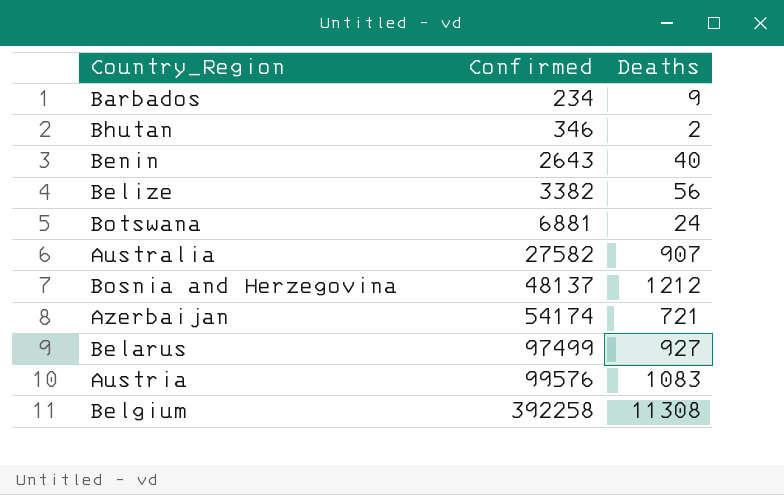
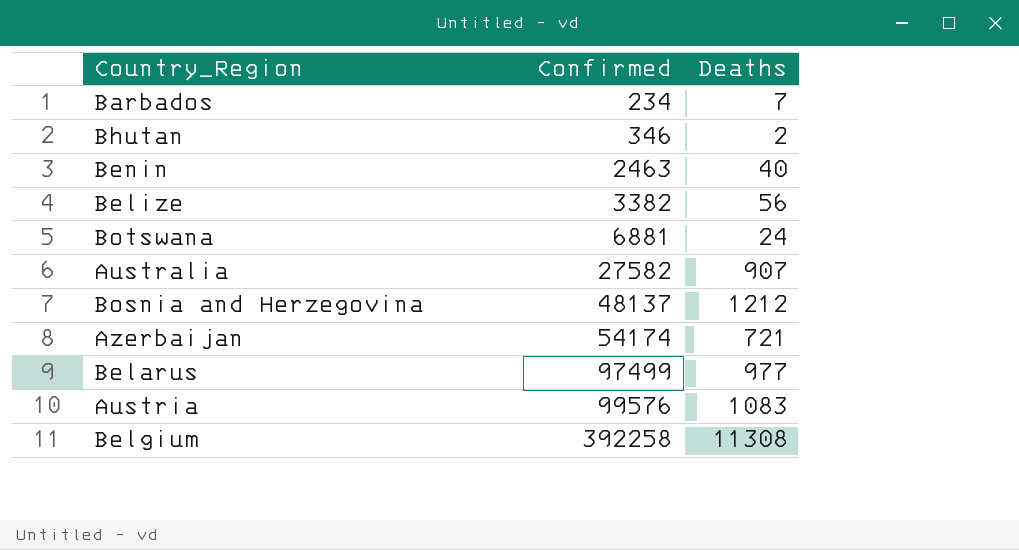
Barbados | Deaths: 9 -> 7
Benin | Confirmed: 2643 -> 2463
Belarus | Deaths: 927 -> 977

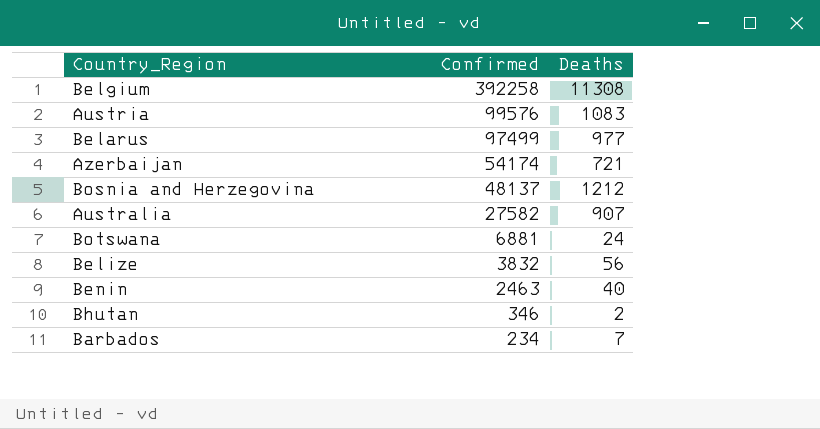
row order: Confirmed ascending -> Confirmed descending
Belize | Confirmed: 3382 -> 3832

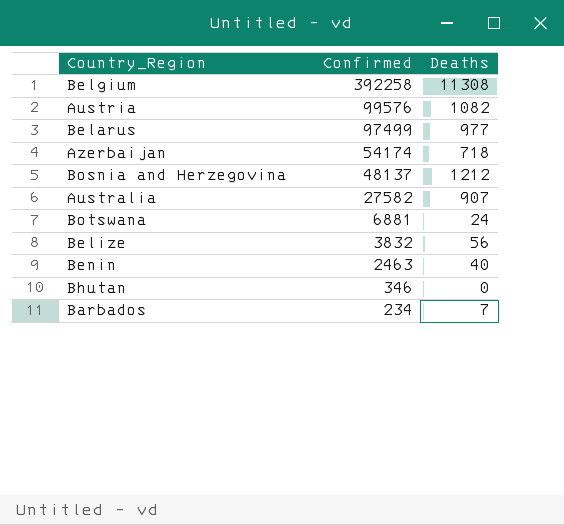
Austria | Deaths: 1083 -> 1082
Azerbaijan | Deaths: 721 -> 718
Bhutan | Deaths: 2 -> 0

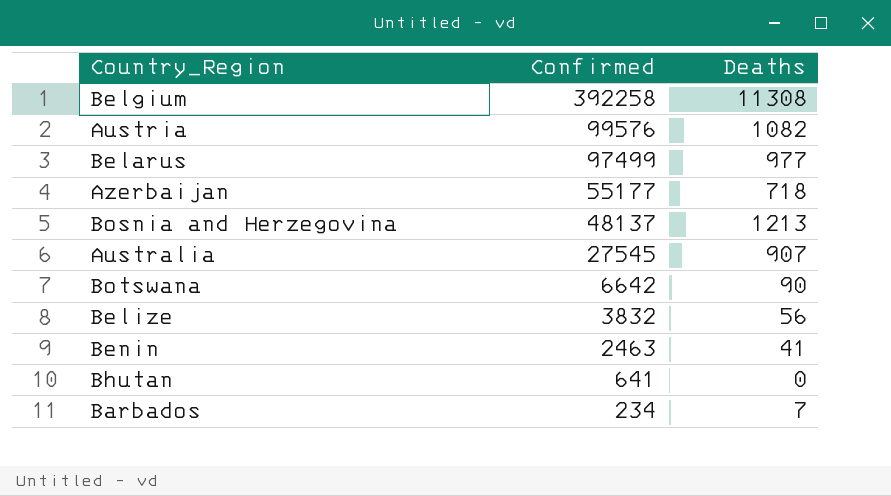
Azerbaijan | Confirmed: 54174 -> 55177
Bosnia and Herzegovina | Deaths: 1212 -> 1213
Australia | Confirmed: 27582 -> 27545
Botswana | Confirmed: 6881 -> 6642
Botswana | Deaths: 24 -> 90
Benin | Deaths: 40 -> 41
Bhutan | Confirmed: 346 -> 641

